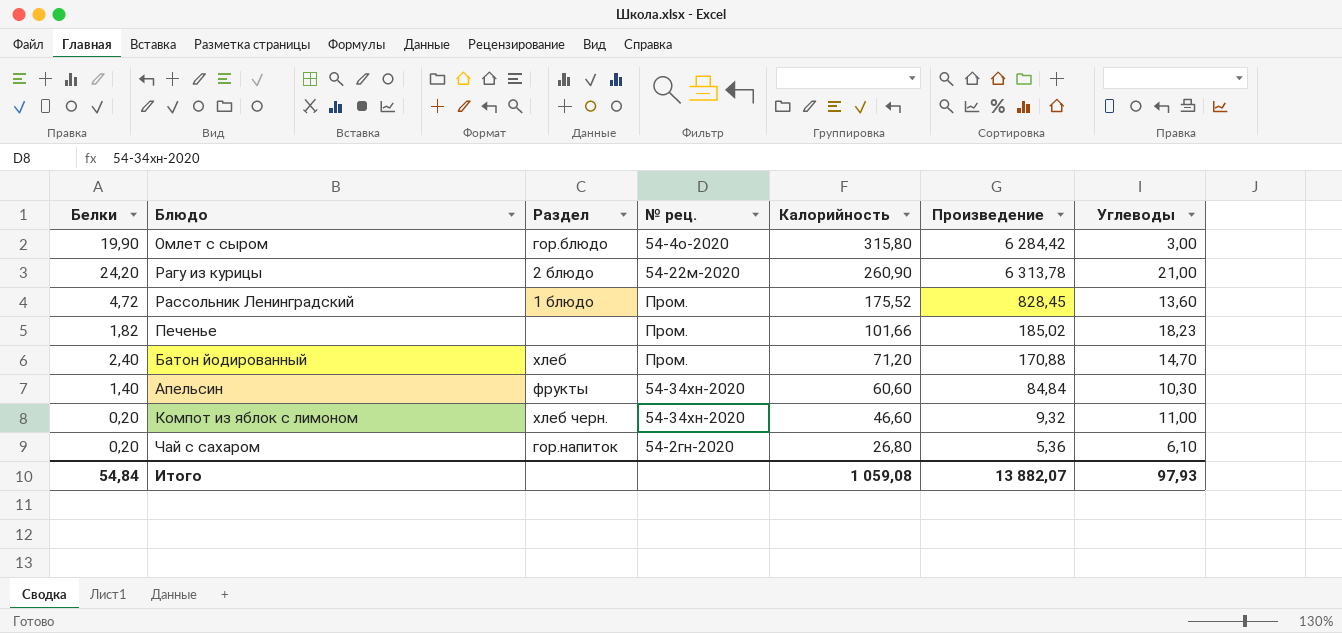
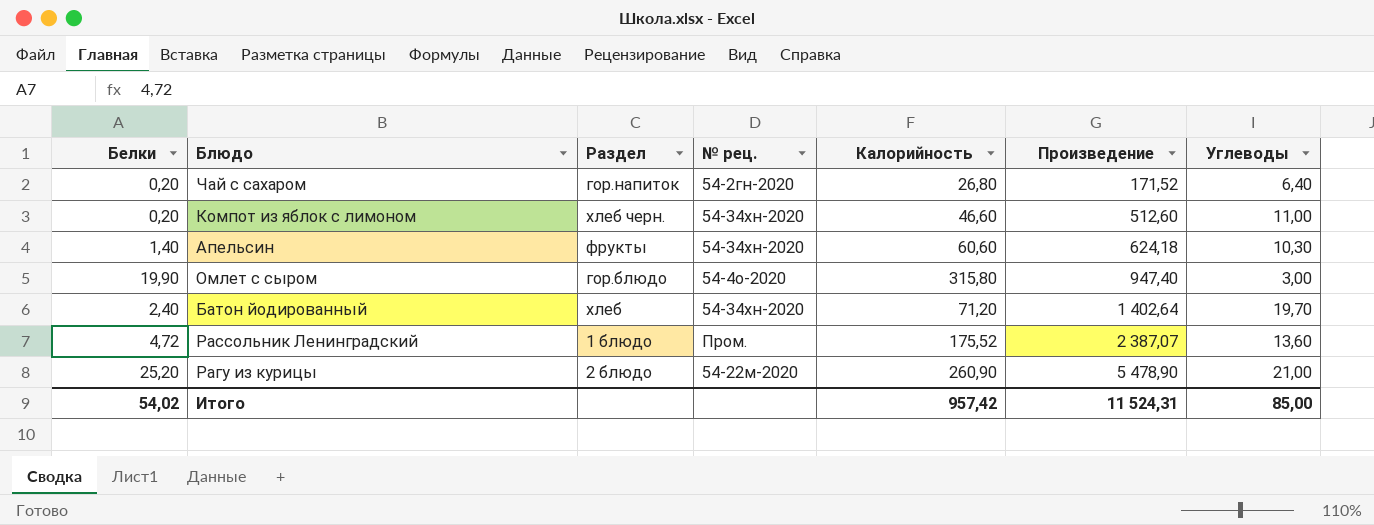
row order: Калорийность descending -> Произведение ascending
column Произведение | formula: [Белки] * [Калорийность] -> [Калорийность] * [Углеводы]
row Печенье: 1,82 | none | Пром. | 101,66 | 185,02 | 18,23 -> none
Чай с сахаром | Углеводы: 6,10 -> 6,40
Батон йодированный | № рец.: Пром. -> 54-34хн-2020
Батон йодированный | Углеводы: 14,70 -> 19,70
Рагу из курицы | Белки: 24,20 -> 25,20
Итого | Белки: 54,84 -> 54,02
Итого | Калорийность: 1 059,08 -> 957,42
Итого | Произведение: 13 882,07 -> 11 524,31
Итого | Углеводы: 97,93 -> 85,00

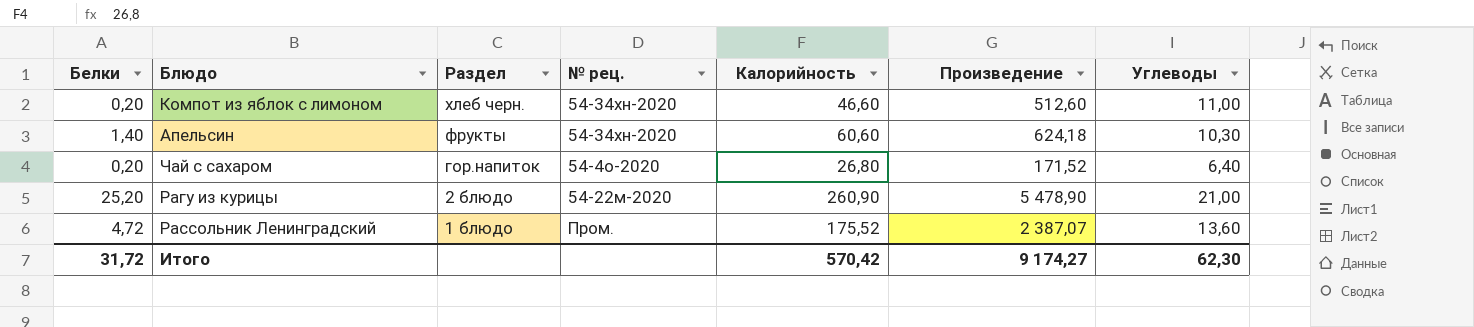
row order: Произведение ascending -> Раздел descending
row Омлет с сыром: 19,90 | гор.блюдо | 54-4о-2020 | 315,80 | 947,40 | 3,00 -> none
row Батон йодированный: 2,40 | хлеб | 54-34хн-2020 | 71,20 | 1 402,64 | 19,70 -> none
Чай с сахаром | № рец.: 54-2гн-2020 -> 54-4о-2020
Итого | Белки: 54,02 -> 31,72
Итого | Калорийность: 957,42 -> 570,42
Итого | Произведение: 11 524,31 -> 9 174,27
Итого | Углеводы: 85,00 -> 62,30

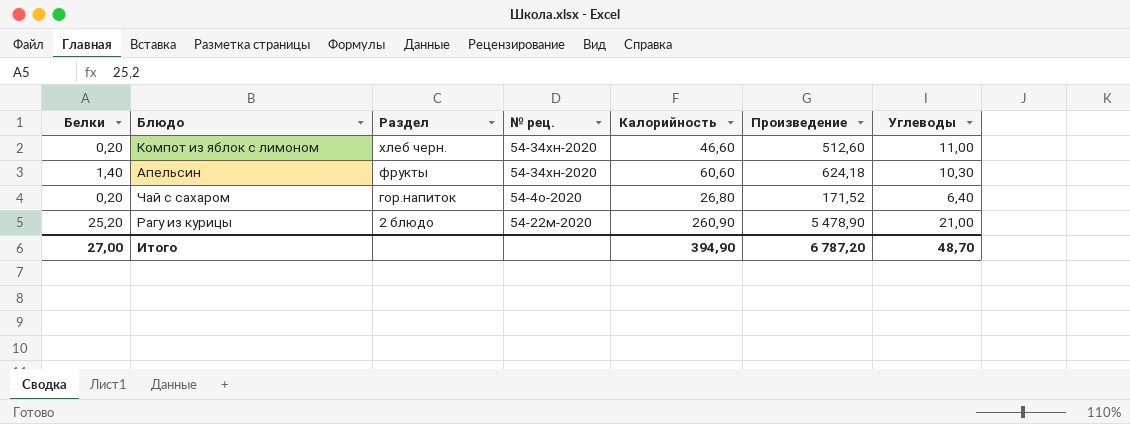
row Рассольник Ленинградский: 4,72 | 1 блюдо | Пром. | 175,52 | 2 387,07 | 13,60 -> none
Итого | Белки: 31,72 -> 27,00
Итого | Калорийность: 570,42 -> 394,90
Итого | Произведение: 9 174,27 -> 6 787,20
Итого | Углеводы: 62,30 -> 48,70

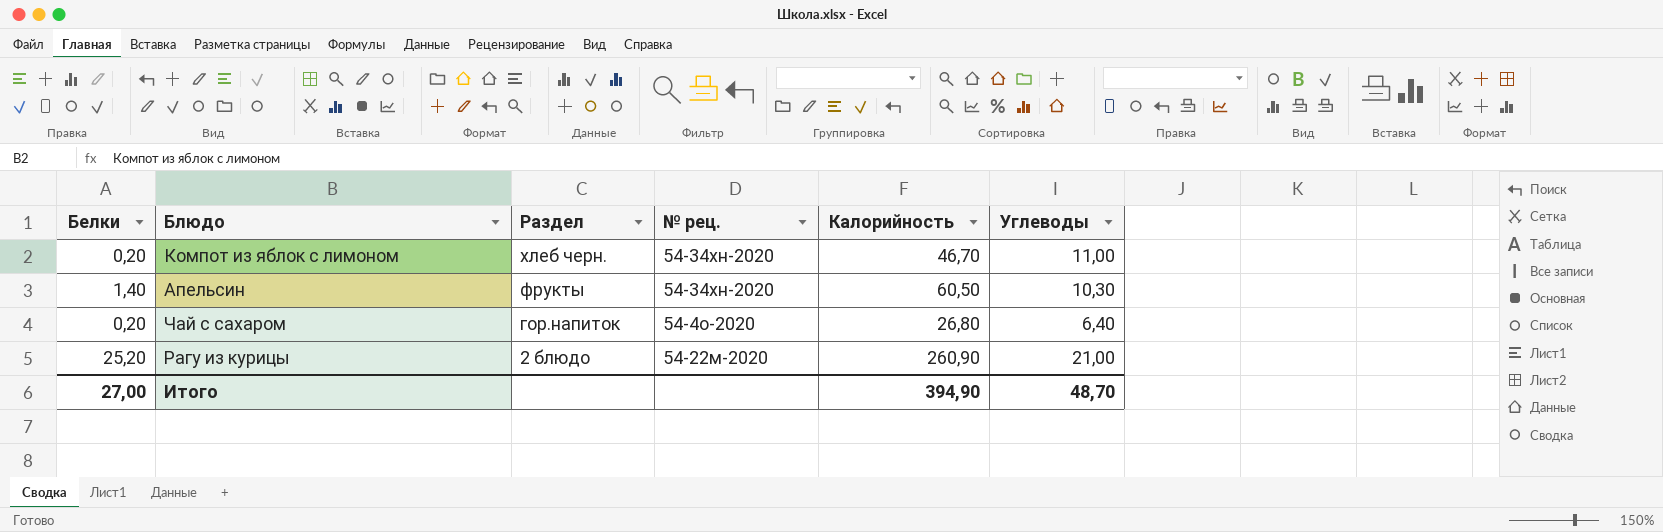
column Произведение | formula: [Калорийность] * [Углеводы] -> none
Компот из яблок с лимоном | Калорийность: 46,60 -> 46,70
Апельсин | Калорийность: 60,60 -> 60,50

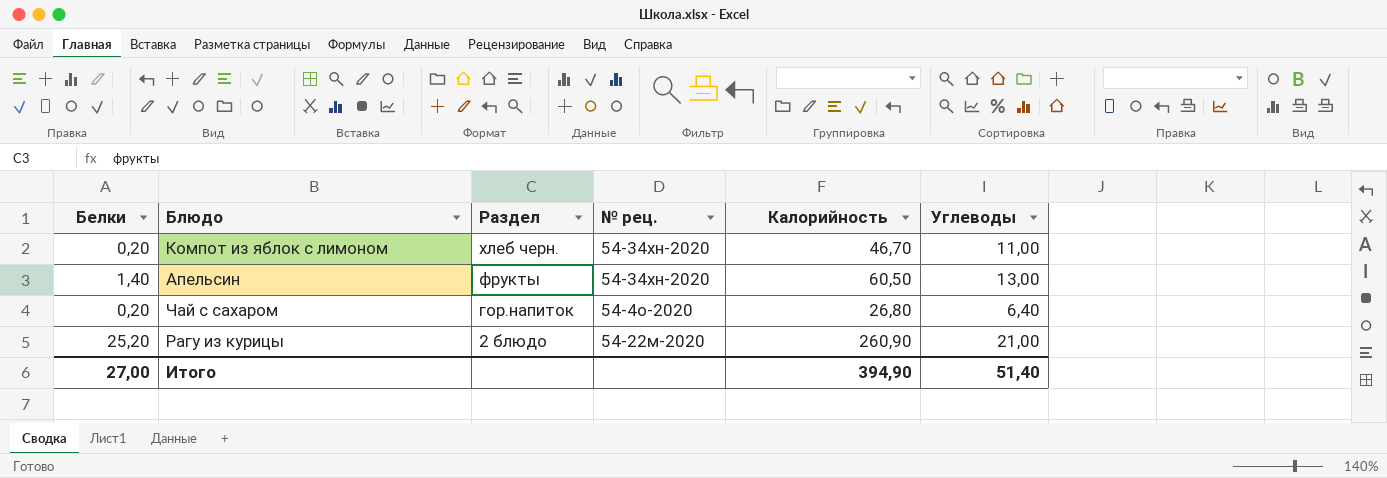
Апельсин | Углеводы: 10,30 -> 13,00
Итого | Углеводы: 48,70 -> 51,40

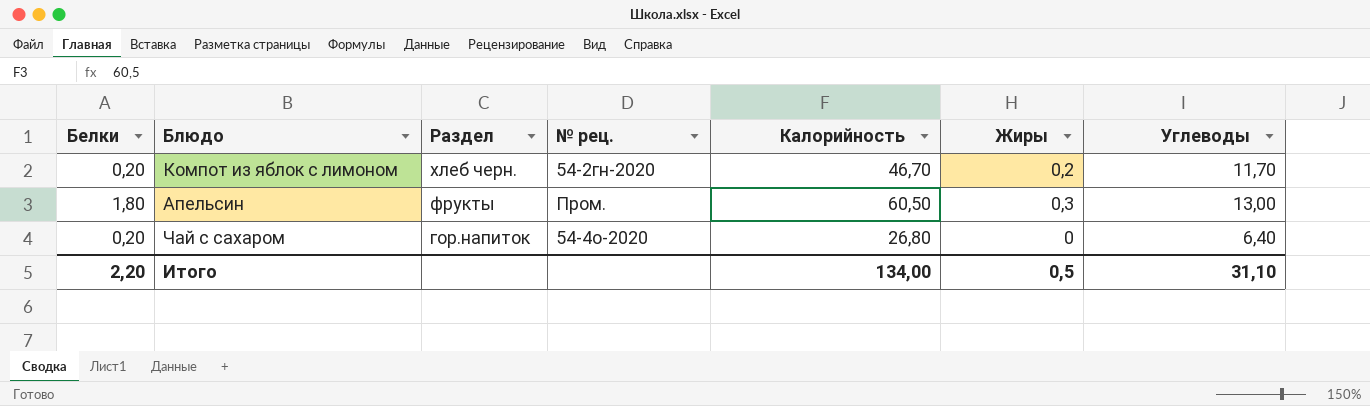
column Жиры | position: none -> 6
row Рагу из курицы: 25,20 | 2 блюдо | 54-22м-2020 | 260,90 | 21,00 -> none
Компот из яблок с лимоном | № рец.: 54-34хн-2020 -> 54-2гн-2020
Компот из яблок с лимоном | Углеводы: 11,00 -> 11,70
Апельсин | Белки: 1,40 -> 1,80
Апельсин | № рец.: 54-34хн-2020 -> Пром.
Итого | Белки: 27,00 -> 2,20
Итого | Калорийность: 394,90 -> 134,00
Итого | Углеводы: 51,40 -> 31,10

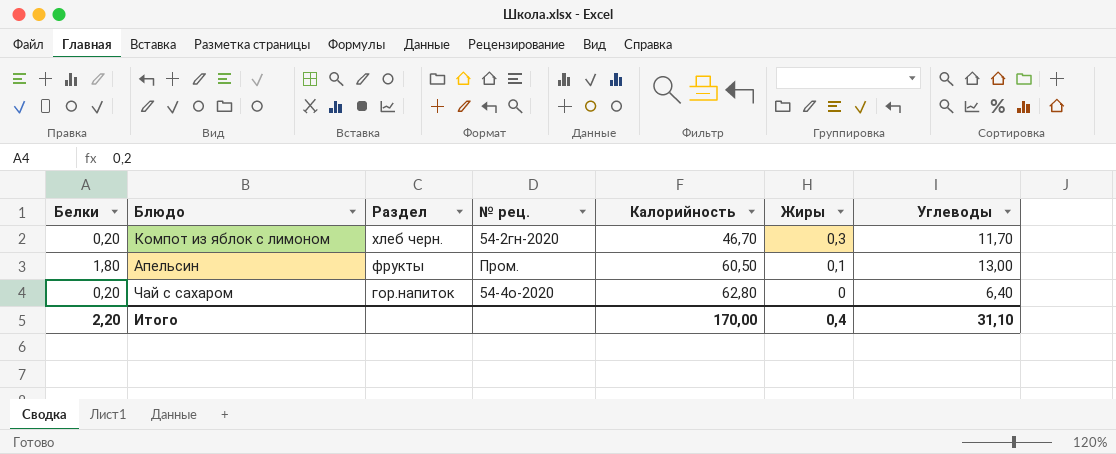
Компот из яблок с лимоном | Жиры: 0,2 -> 0,3
Апельсин | Жиры: 0,3 -> 0,1
Чай с сахаром | Калорийность: 26,80 -> 62,80
Итого | Калорийность: 134,00 -> 170,00
Итого | Жиры: 0,5 -> 0,4

